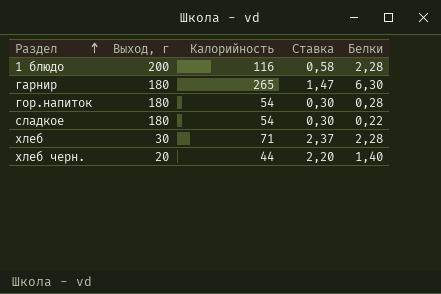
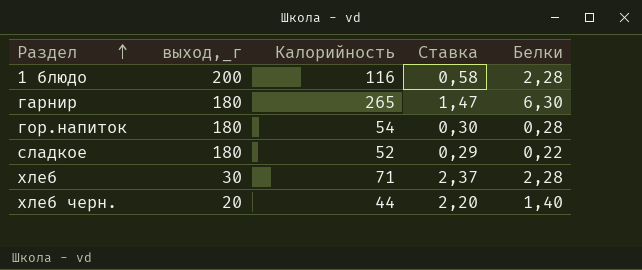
column name: Выход, г -> выход,_г
сладкое | Калорийность: 54 -> 52
сладкое | Ставка: 0,30 -> 0,29

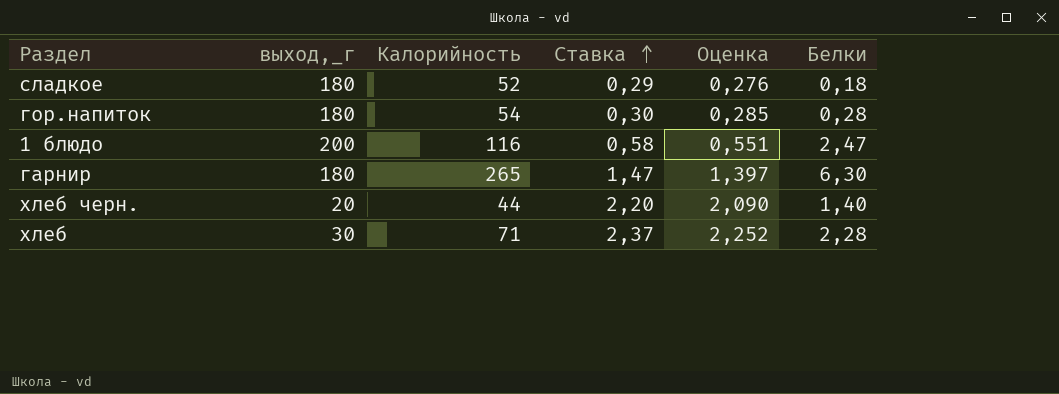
row order: Раздел ascending -> Ставка ascending
column Оценка | formula: none -> [Ставка] * 0,95
сладкое | Белки: 0,22 -> 0,18
1 блюдо | Белки: 2,28 -> 2,47

